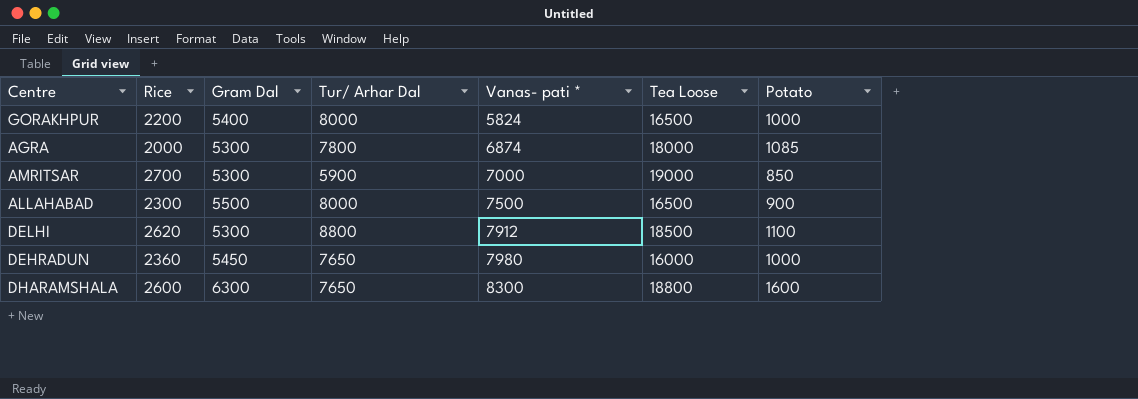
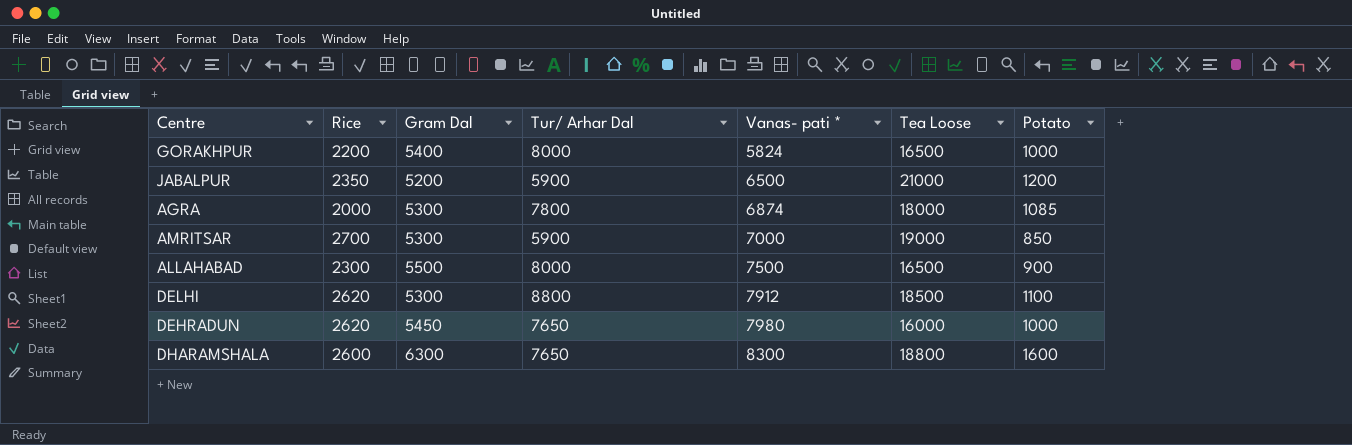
row JABALPUR: none -> 2350 | 5200 | 5900 | 6500 | 21000 | 1200
DEHRADUN | Rice: 2360 -> 2620

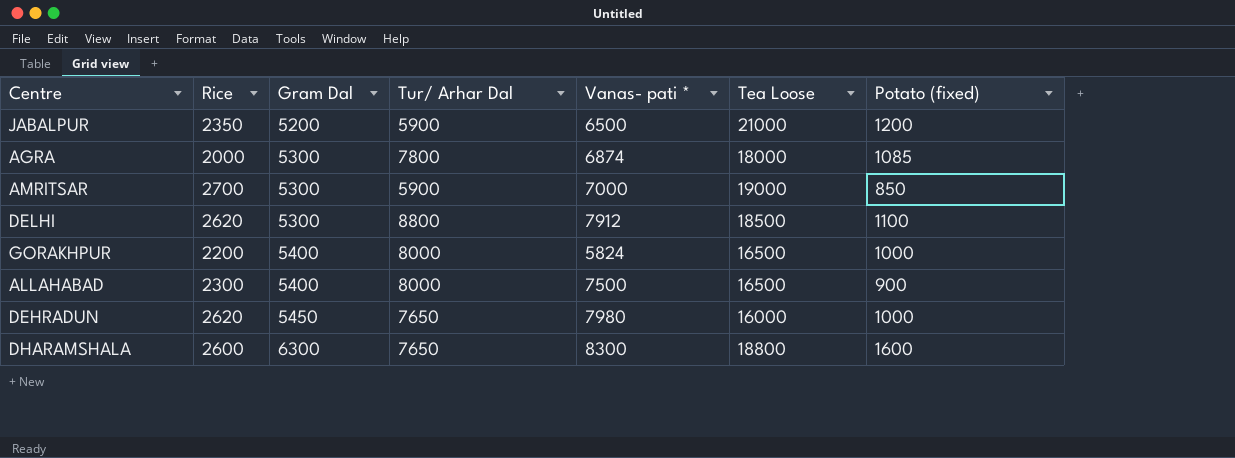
row order: Vanas- pati * ascending -> Gram Dal ascending
column name: Potato -> Potato (fixed)
ALLAHABAD | Gram Dal: 5500 -> 5400

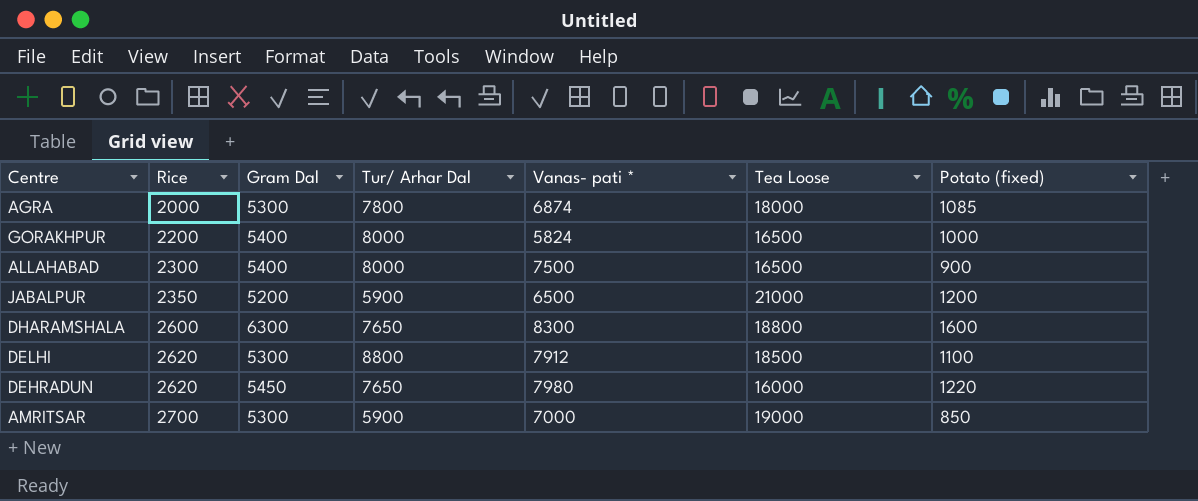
row order: Gram Dal ascending -> Rice ascending
DEHRADUN | Potato (fixed): 1000 -> 1220

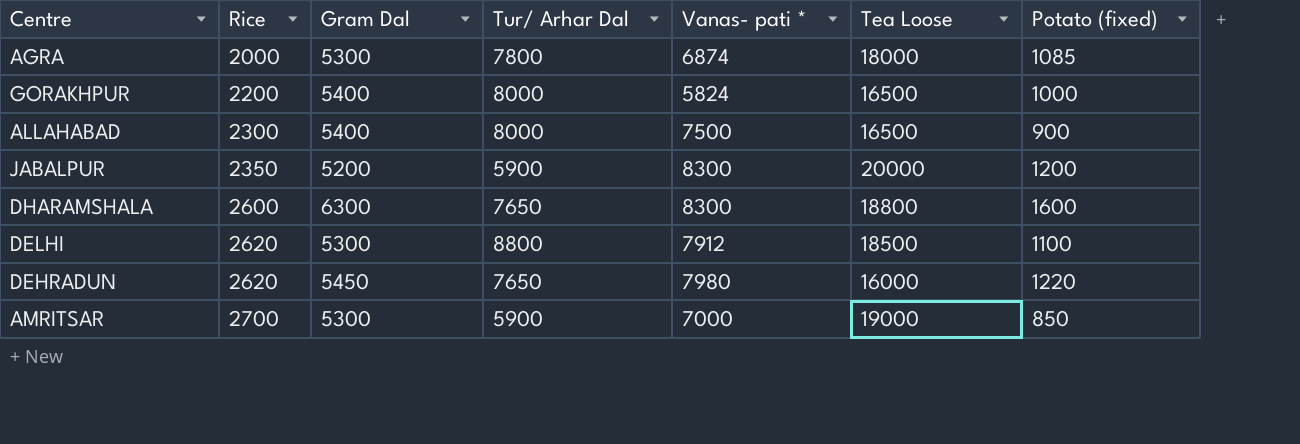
JABALPUR | Vanas- pati *: 6500 -> 8300
JABALPUR | Tea Loose: 21000 -> 20000

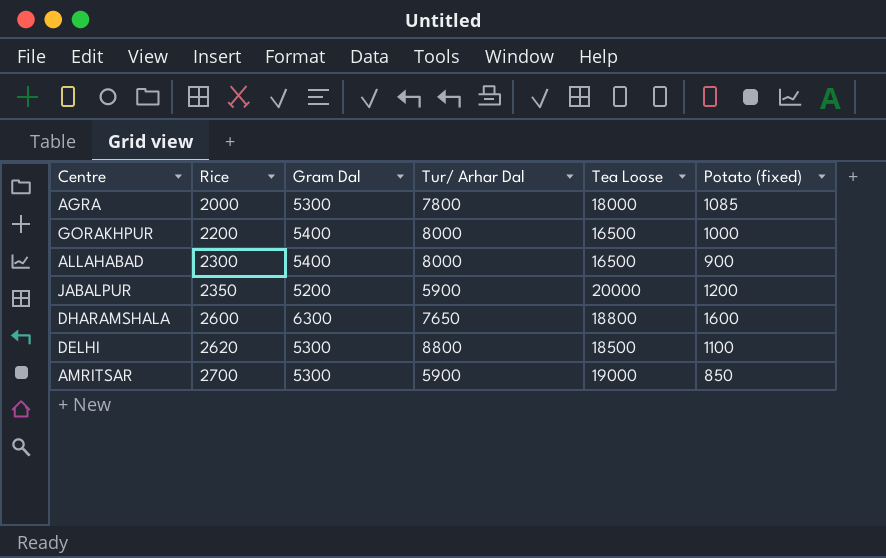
column Vanas- pati * | position: 5 -> none
row DEHRADUN: 2620 | 5450 | 7650 | 7980 | 16000 | 1220 -> none

